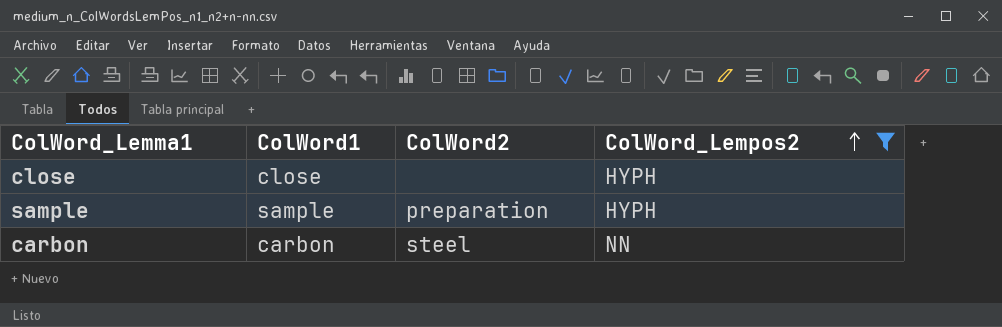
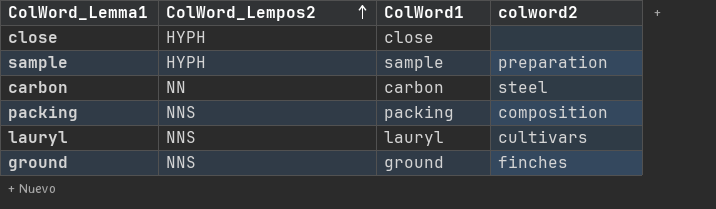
filter: ColWord_Lempos2 != NNS -> none
column ColWord_Lempos2 | position: 4 -> 2
column name: ColWord2 -> colword2

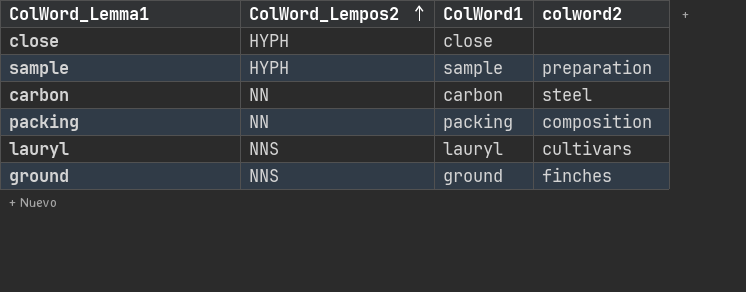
packing | ColWord_Lempos2: NNS -> NN

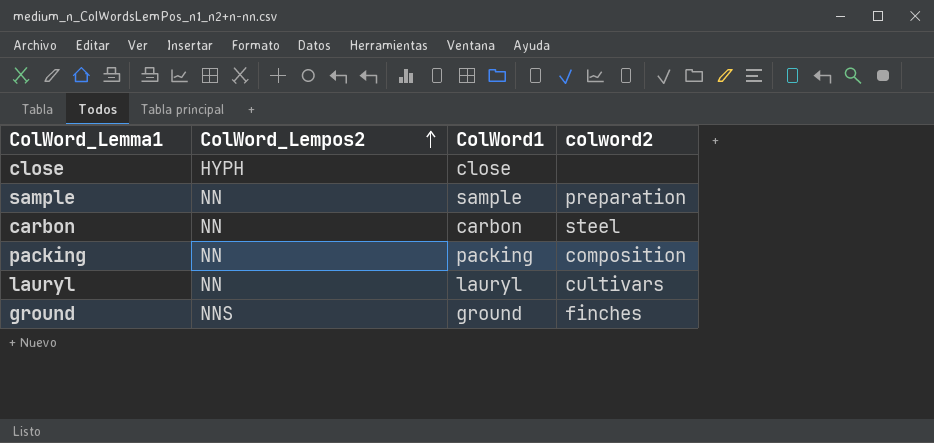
sample | ColWord_Lempos2: HYPH -> NN
lauryl | ColWord_Lempos2: NNS -> NN

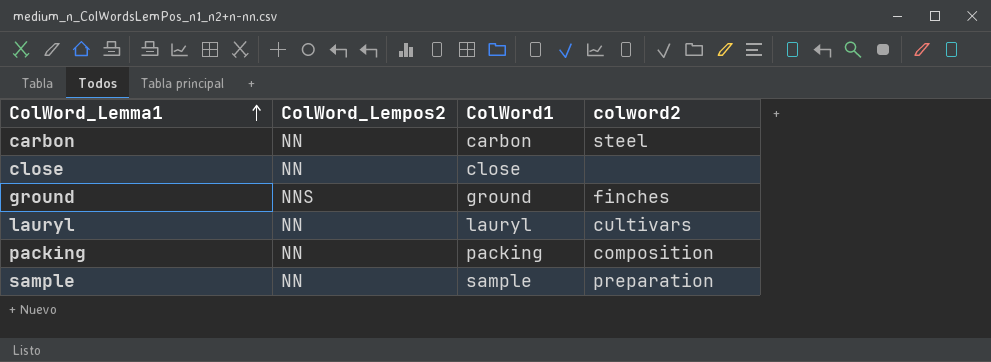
row order: ColWord_Lempos2 ascending -> ColWord_Lemma1 ascending
close | ColWord_Lempos2: HYPH -> NN

